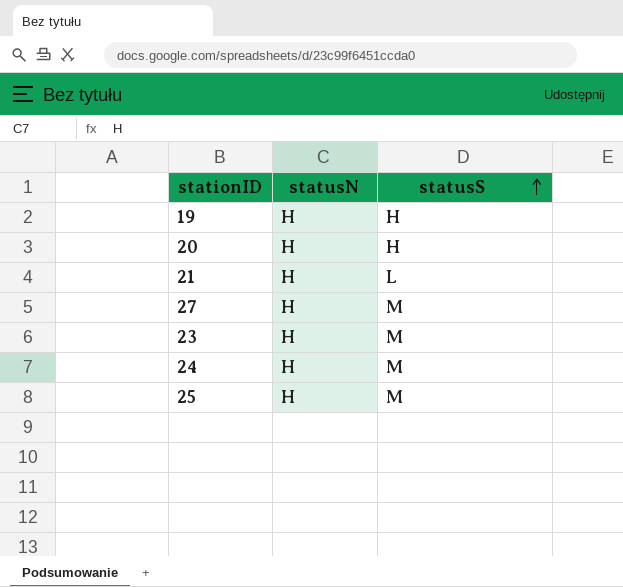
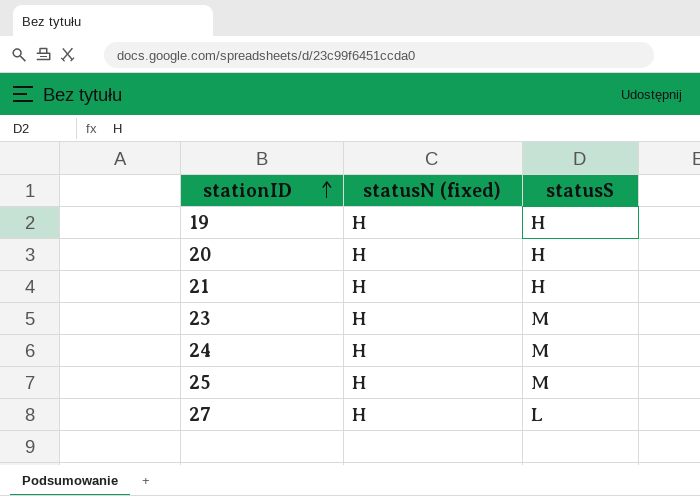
row order: statusS ascending -> stationID ascending
column name: statusN -> statusN (fixed)
21 | statusS: L -> H
27 | statusS: M -> L

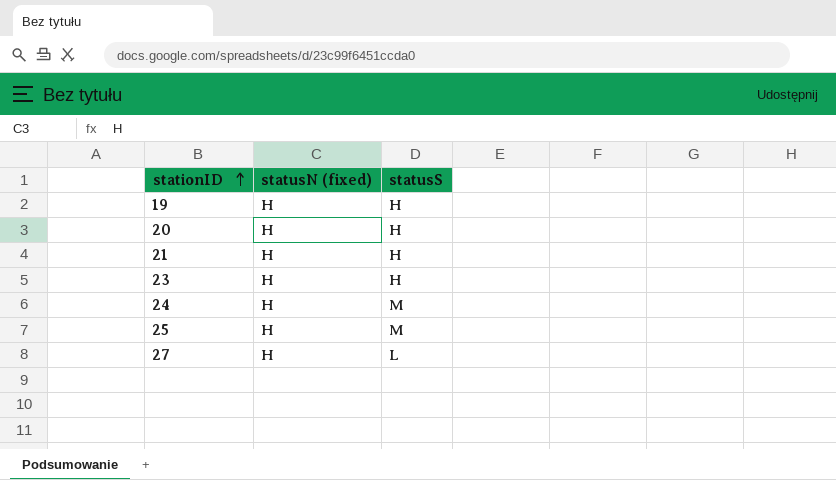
23 | statusS: M -> H

